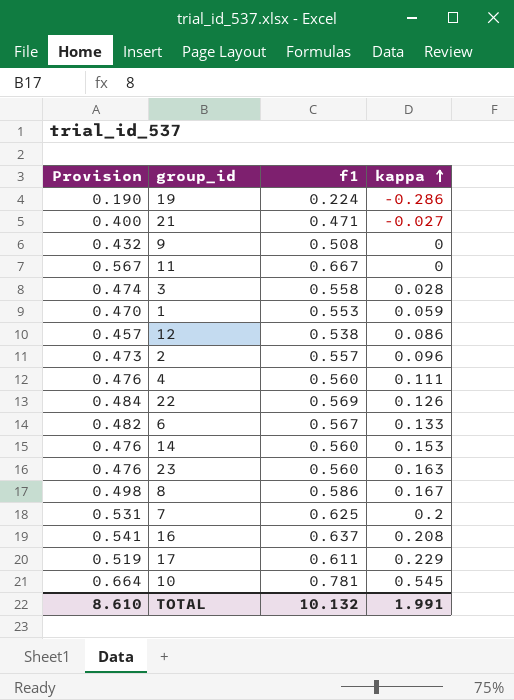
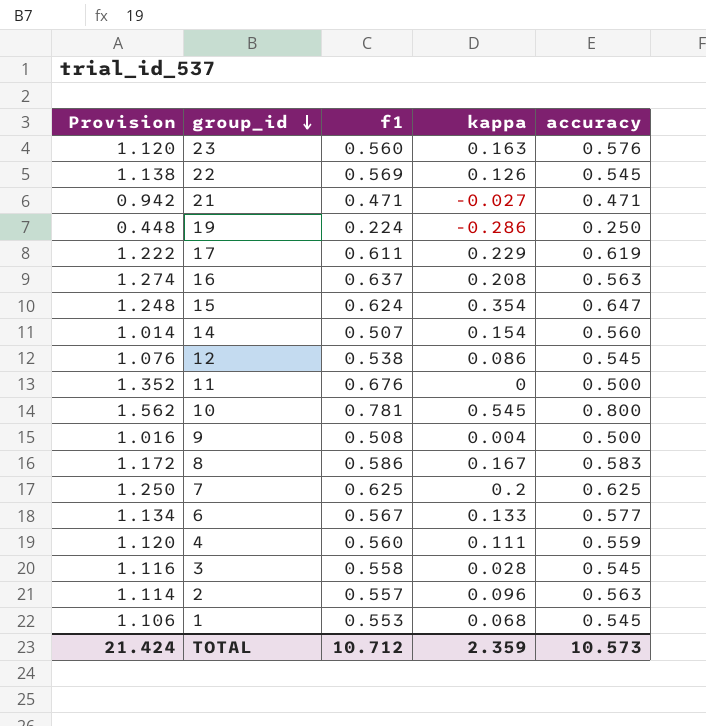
row order: kappa ascending -> group_id descending
column Provision | formula: [f1] * 0.85 -> [f1] * 2
column accuracy | position: none -> 5
row 15: none -> 1.248 | 0.624 | 0.354 | 0.647
14 | f1: 0.560 -> 0.507
14 | kappa: 0.153 -> 0.154
11 | f1: 0.667 -> 0.676
9 | kappa: 0 -> 0.004
1 | kappa: 0.059 -> 0.068
TOTAL | Provision: 8.610 -> 21.424
TOTAL | f1: 10.132 -> 10.712
TOTAL | kappa: 1.991 -> 2.359

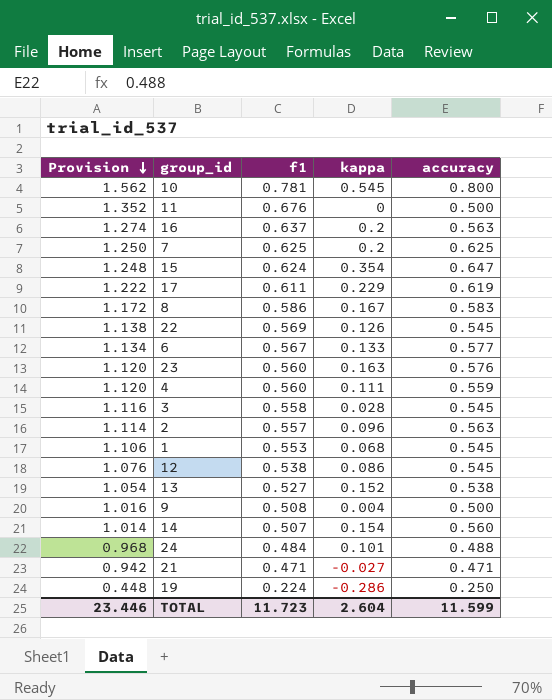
row order: group_id descending -> Provision descending
16 | kappa: 0.208 -> 0.2
row 13: none -> 1.054 | 0.527 | 0.152 | 0.538
row 24: none -> 0.968 | 0.484 | 0.101 | 0.488
TOTAL | Provision: 21.424 -> 23.446
TOTAL | f1: 10.712 -> 11.723
TOTAL | kappa: 2.359 -> 2.604
TOTAL | accuracy: 10.573 -> 11.599

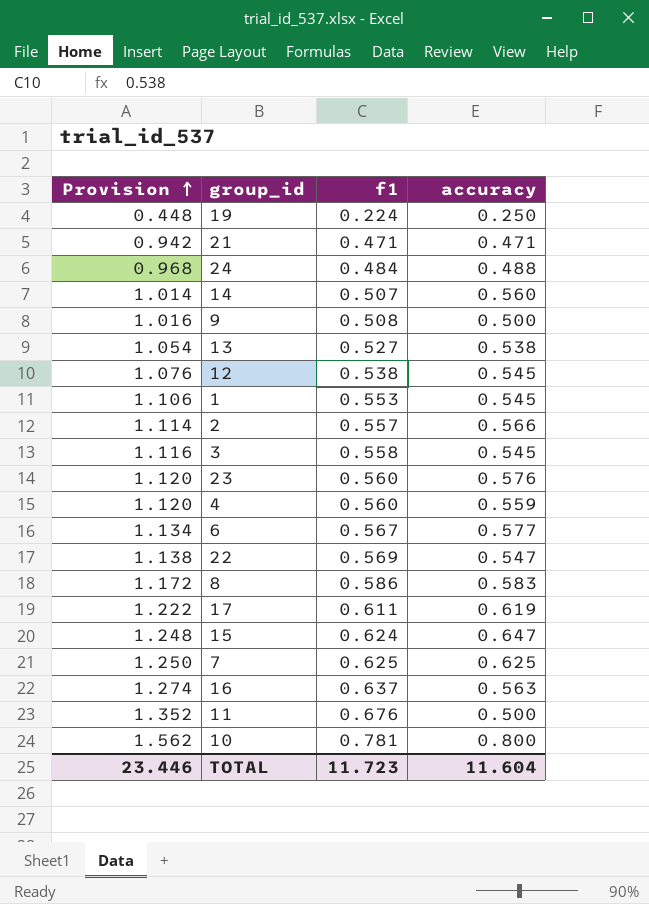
row order: Provision descending -> Provision ascending
column kappa | position: 4 -> none
2 | accuracy: 0.563 -> 0.566
22 | accuracy: 0.545 -> 0.547
TOTAL | accuracy: 11.599 -> 11.604

